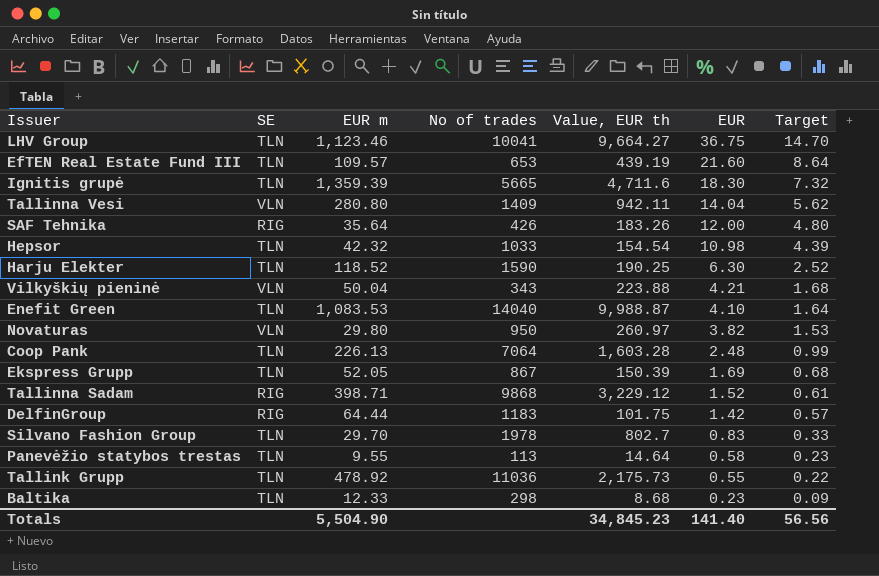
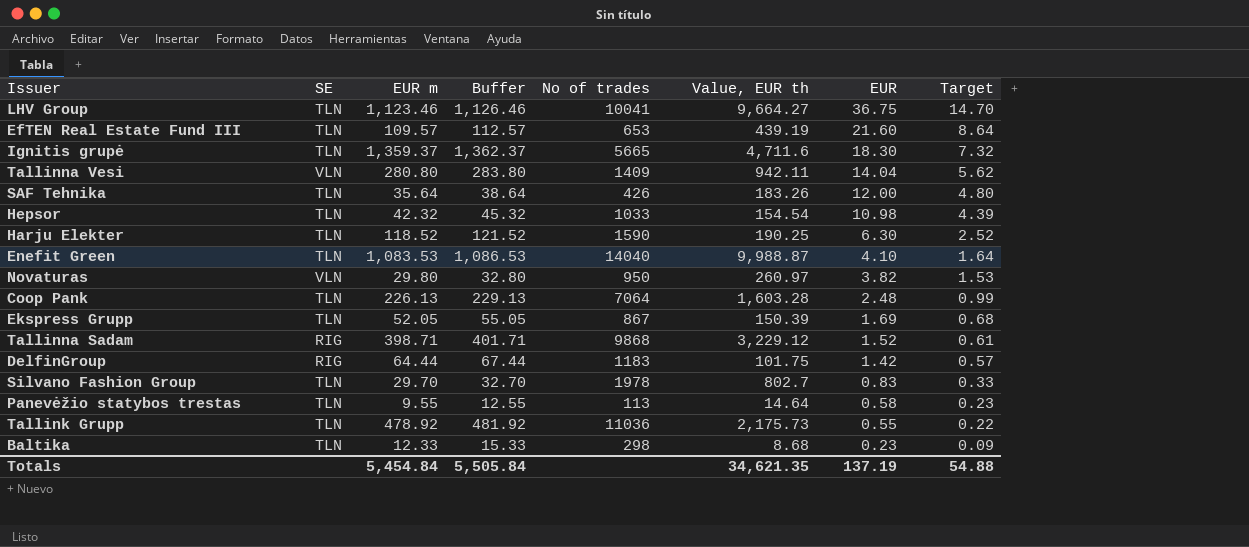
column Buffer | formula: none -> [EUR m] + 3
row Vilkyškių pieninė: VLN | 50.04 | 343 | 223.88 | 4.21 | 1.68 -> none
Ignitis grupė | EUR m: 1,359.39 -> 1,359.37
SAF Tehnika | SE: RIG -> TLN
Totals | EUR m: 5,504.90 -> 5,454.84
Totals | Value, EUR th: 34,845.23 -> 34,621.35
Totals | EUR: 141.40 -> 137.19
Totals | Target: 56.56 -> 54.88

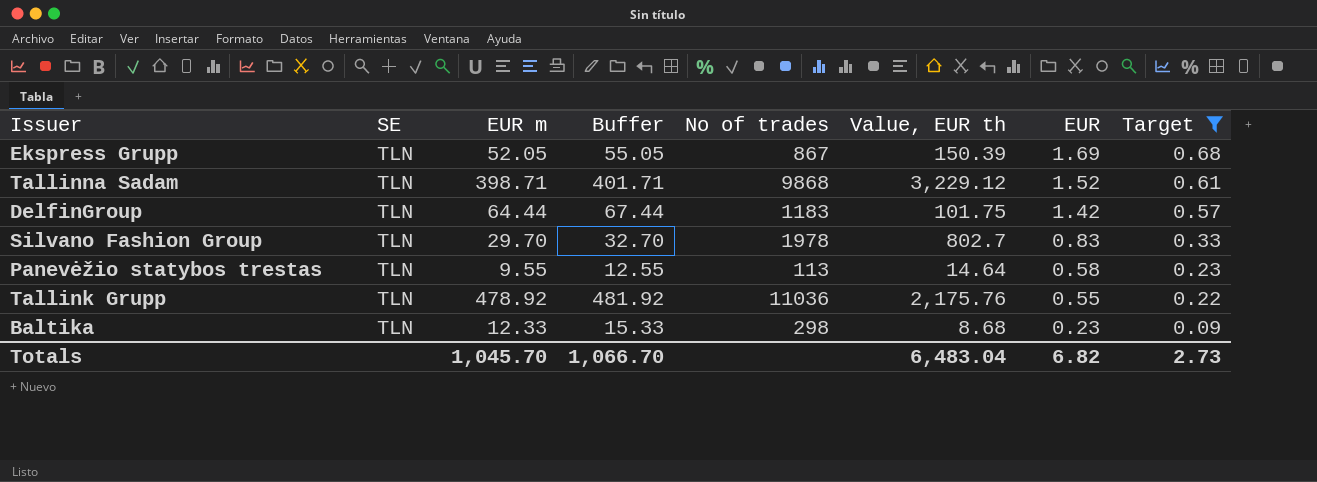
filter: none -> Target <= 0.68
Tallinna Sadam | SE: RIG -> TLN
DelfinGroup | SE: RIG -> TLN
Tallink Grupp | Value, EUR th: 2,175.73 -> 2,175.76
Totals | EUR m: 5,454.84 -> 1,045.70
Totals | Buffer: 5,505.84 -> 1,066.70
Totals | Value, EUR th: 34,621.35 -> 6,483.04
Totals | EUR: 137.19 -> 6.82
Totals | Target: 54.88 -> 2.73

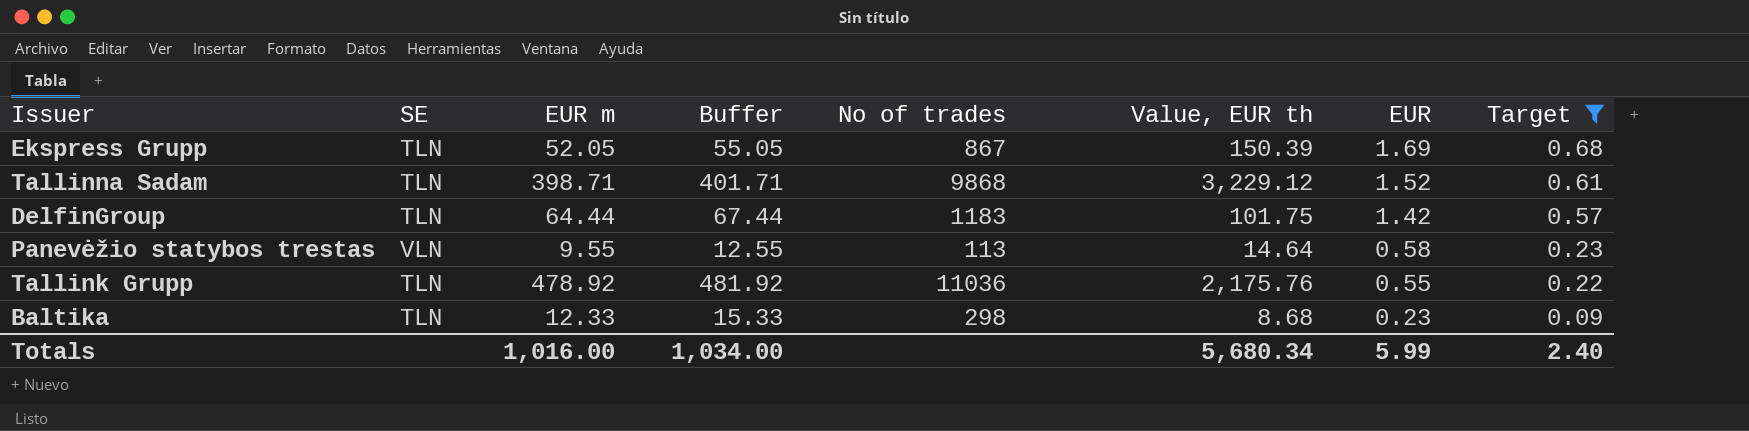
row Silvano Fashion Group: TLN | 29.70 | 32.70 | 1978 | 802.7 | 0.83 | 0.33 -> none
Panevėžio statybos trestas | SE: TLN -> VLN
Totals | EUR m: 1,045.70 -> 1,016.00
Totals | Buffer: 1,066.70 -> 1,034.00
Totals | Value, EUR th: 6,483.04 -> 5,680.34
Totals | EUR: 6.82 -> 5.99
Totals | Target: 2.73 -> 2.40

